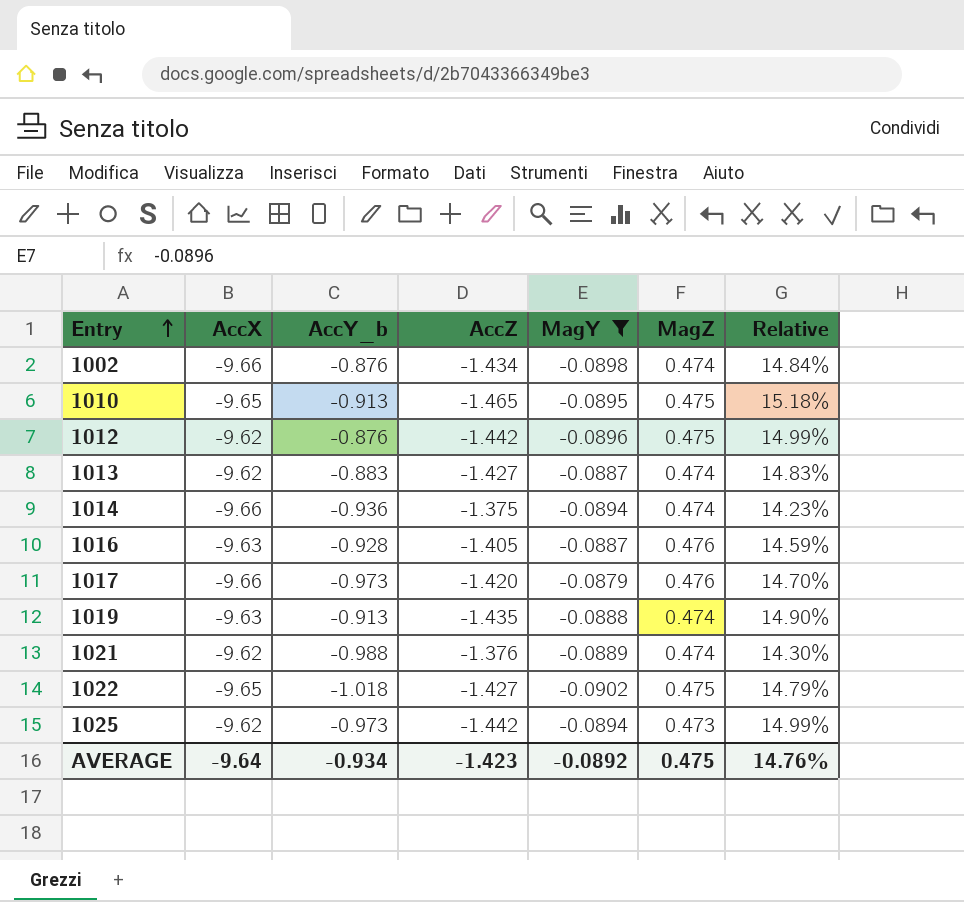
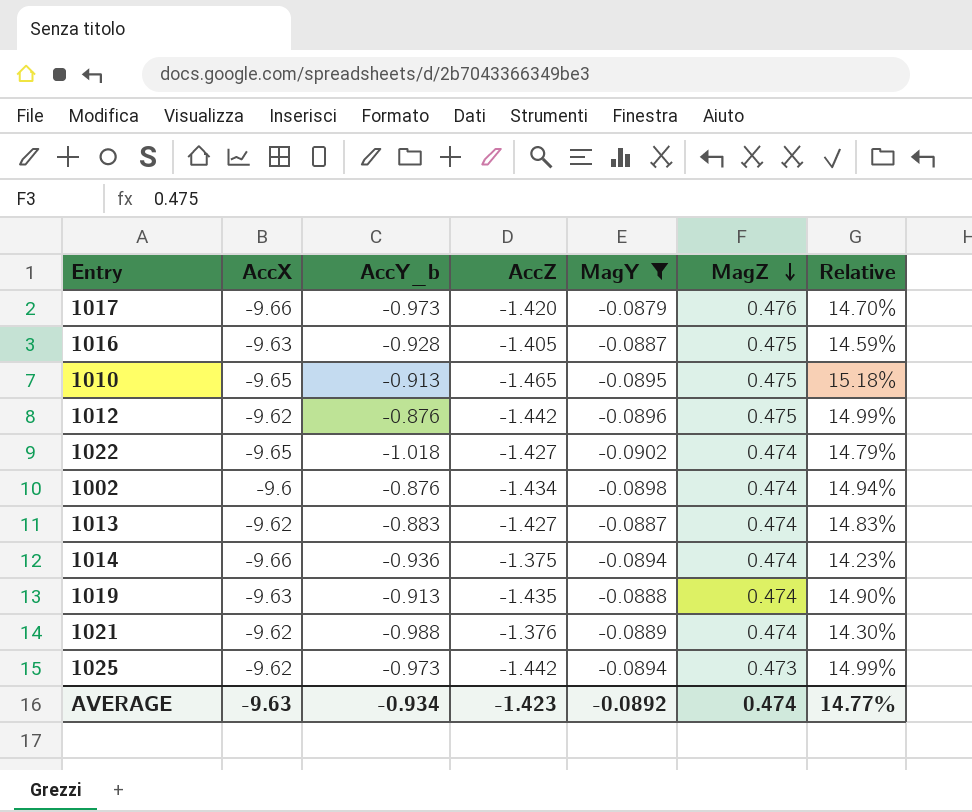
row order: Entry ascending -> MagZ descending
1016 | MagZ: 0.476 -> 0.475
1022 | MagZ: 0.475 -> 0.474
1002 | AccX: -9.66 -> -9.6
1002 | Relative: 14.84% -> 14.94%
AVERAGE | AccX: -9.64 -> -9.63
AVERAGE | MagZ: 0.475 -> 0.474
AVERAGE | Relative: 14.76% -> 14.77%

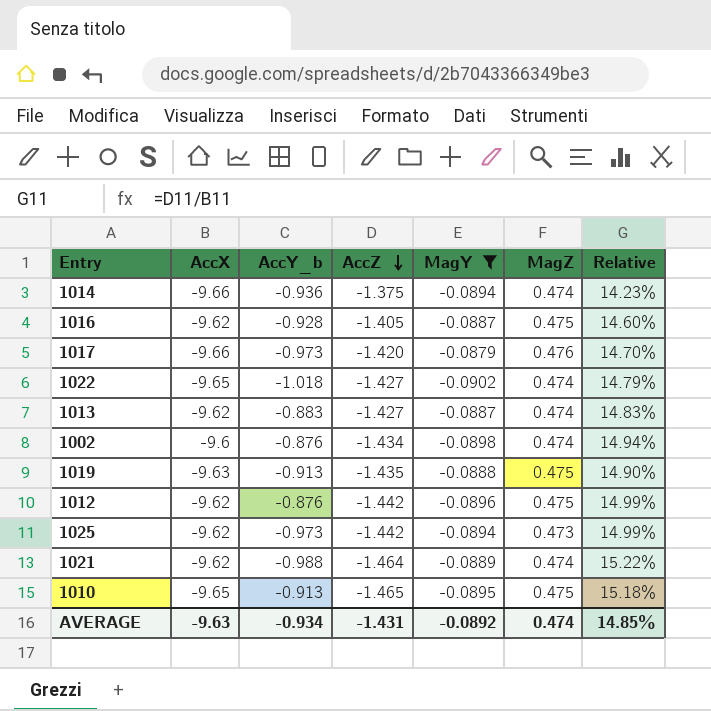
row order: MagZ descending -> AccZ descending
1016 | AccX: -9.63 -> -9.62
1016 | Relative: 14.59% -> 14.60%
1019 | MagZ: 0.474 -> 0.475
1021 | AccZ: -1.376 -> -1.464
1021 | Relative: 14.30% -> 15.22%
AVERAGE | AccZ: -1.423 -> -1.431
AVERAGE | Relative: 14.77% -> 14.85%

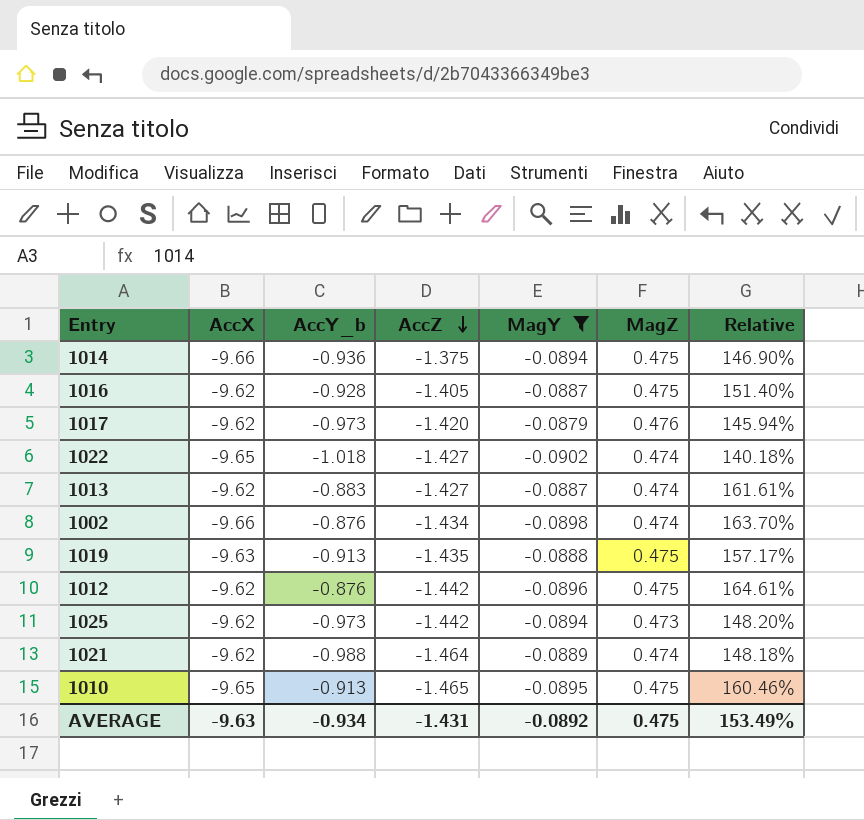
column Relative | formula: [AccZ] / [AccX] -> [AccZ] / [AccY_b]
1014 | MagZ: 0.474 -> 0.475
1017 | AccX: -9.66 -> -9.62
1002 | AccX: -9.6 -> -9.66
AVERAGE | MagZ: 0.474 -> 0.475
AVERAGE | Relative: 14.85% -> 153.49%

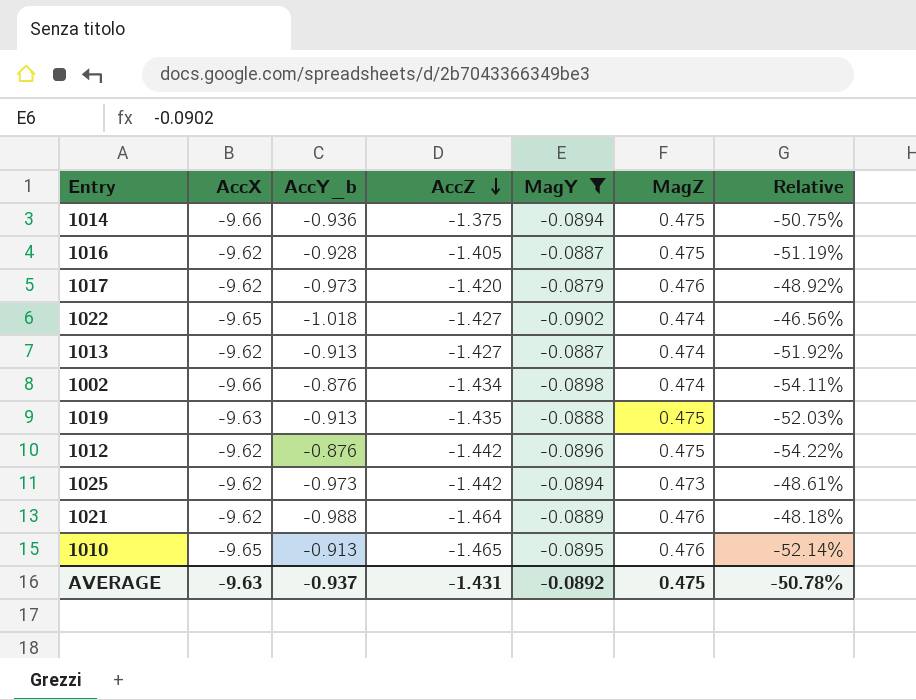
column Relative | formula: [AccZ] / [AccY_b] -> [MagZ] / [AccY_b]
1013 | AccY_b: -0.883 -> -0.913
1021 | MagZ: 0.474 -> 0.476
1010 | MagZ: 0.475 -> 0.476
AVERAGE | AccY_b: -0.934 -> -0.937
AVERAGE | Relative: 153.49% -> -50.78%

